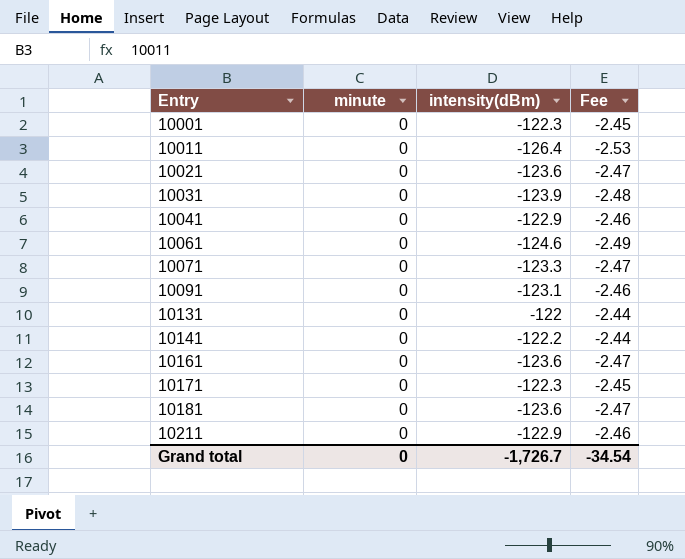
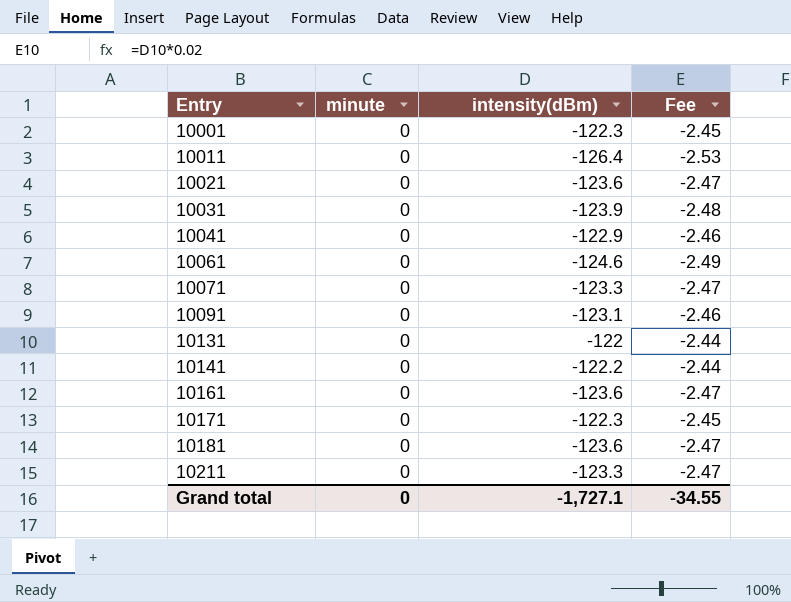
10211 | intensity(dBm): -122.9 -> -123.3
10211 | Fee: -2.46 -> -2.47
Grand total | intensity(dBm): -1,726.7 -> -1,727.1
Grand total | Fee: -34.54 -> -34.55

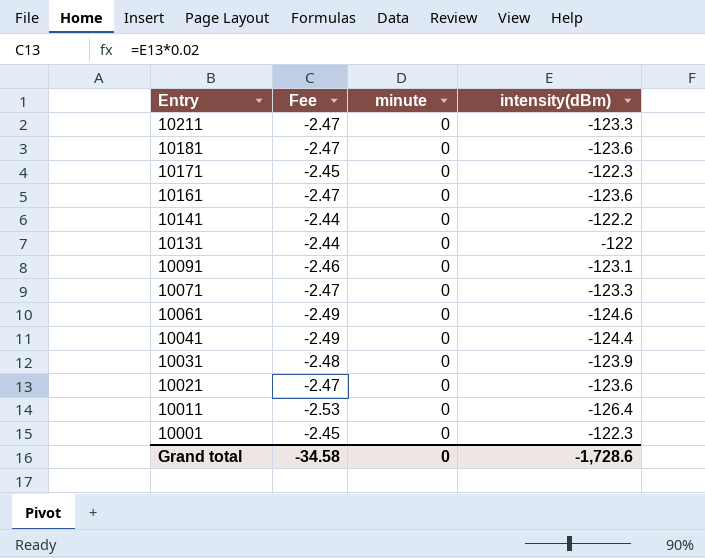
row order: Entry ascending -> Entry descending
column Fee | position: 4 -> 2
10041 | Fee: -2.46 -> -2.49
10041 | intensity(dBm): -122.9 -> -124.4
Grand total | Fee: -34.55 -> -34.58
Grand total | intensity(dBm): -1,727.1 -> -1,728.6

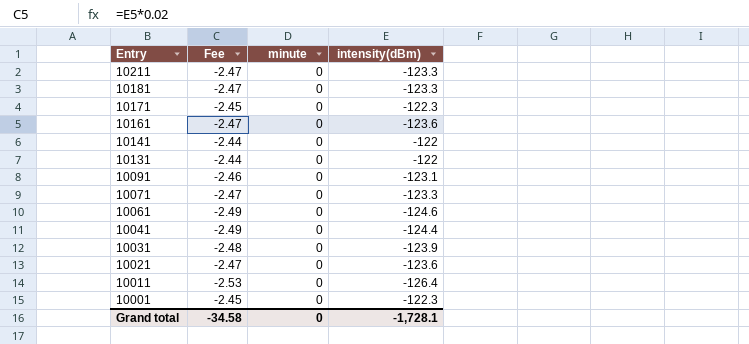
10181 | intensity(dBm): -123.6 -> -123.3
10141 | intensity(dBm): -122.2 -> -122
Grand total | intensity(dBm): -1,728.6 -> -1,728.1

